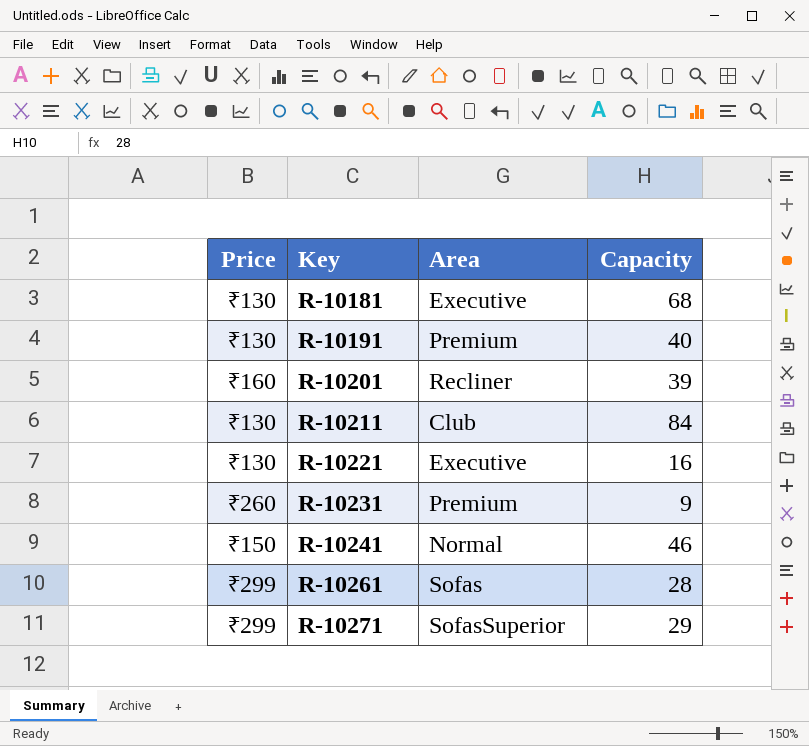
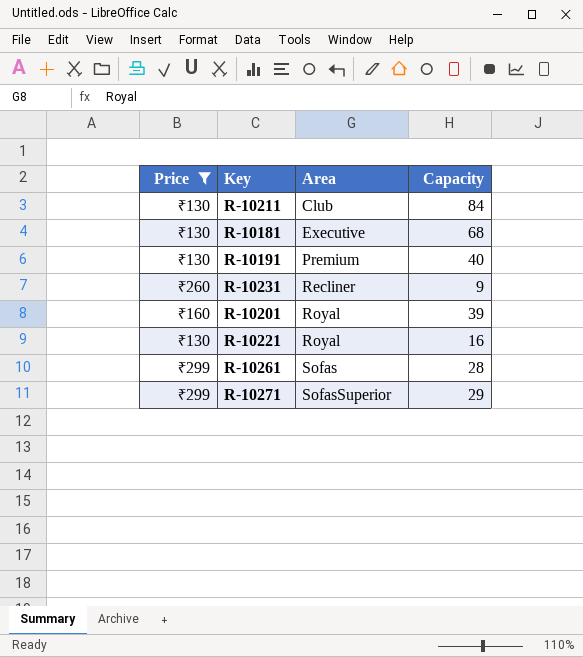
filter: none -> Price != ₹150
row order: Key ascending -> Area ascending
R-10231 | Area: Premium -> Recliner
R-10201 | Area: Recliner -> Royal
R-10221 | Area: Executive -> Royal

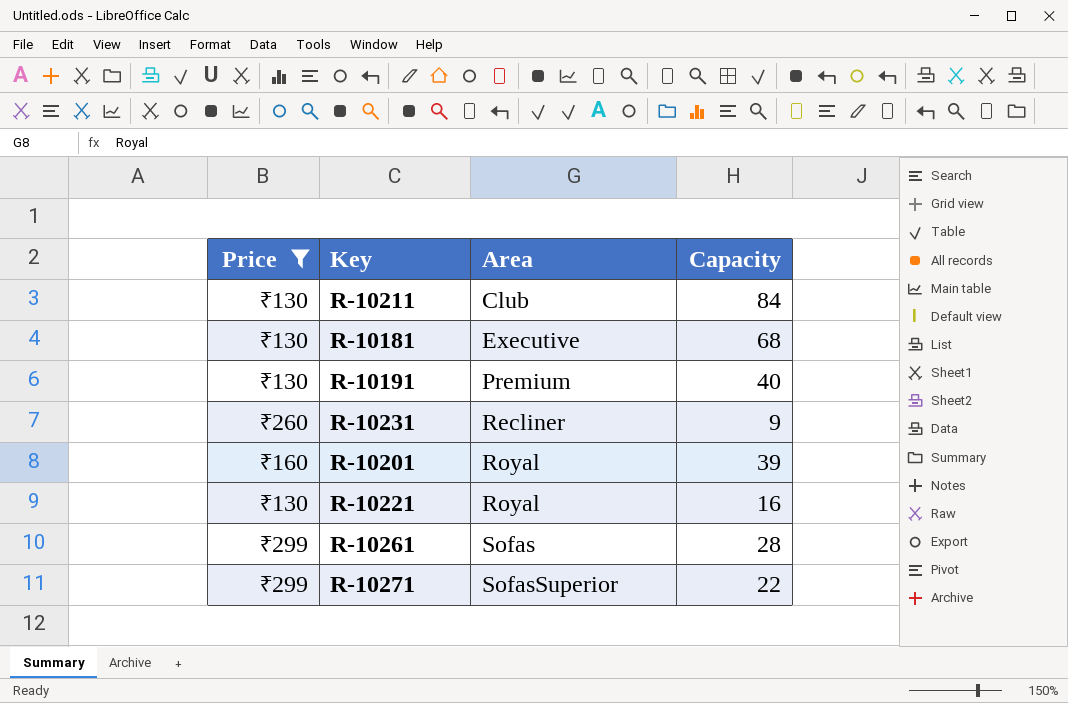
R-10271 | Capacity: 29 -> 22

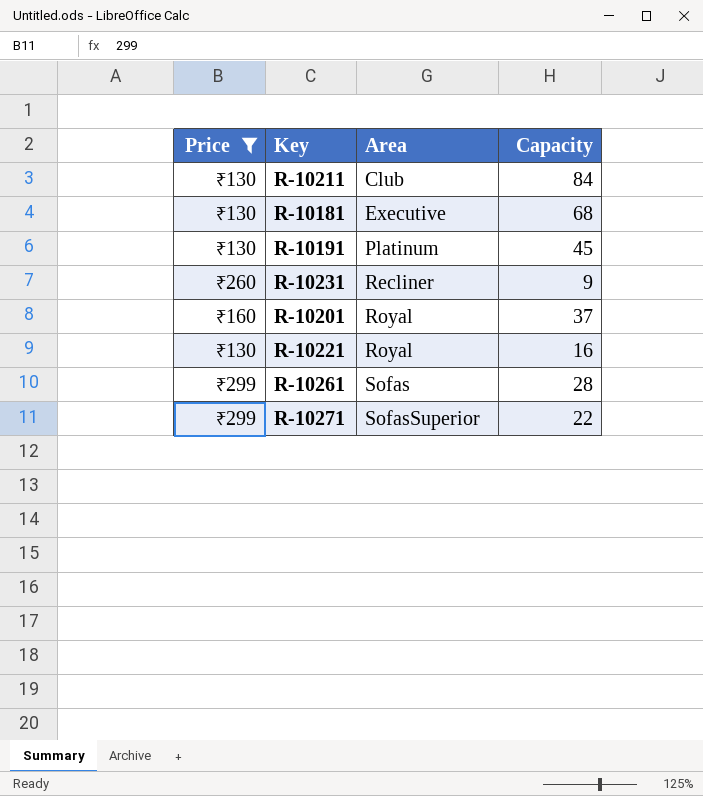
R-10191 | Area: Premium -> Platinum
R-10191 | Capacity: 40 -> 45
R-10201 | Capacity: 39 -> 37

